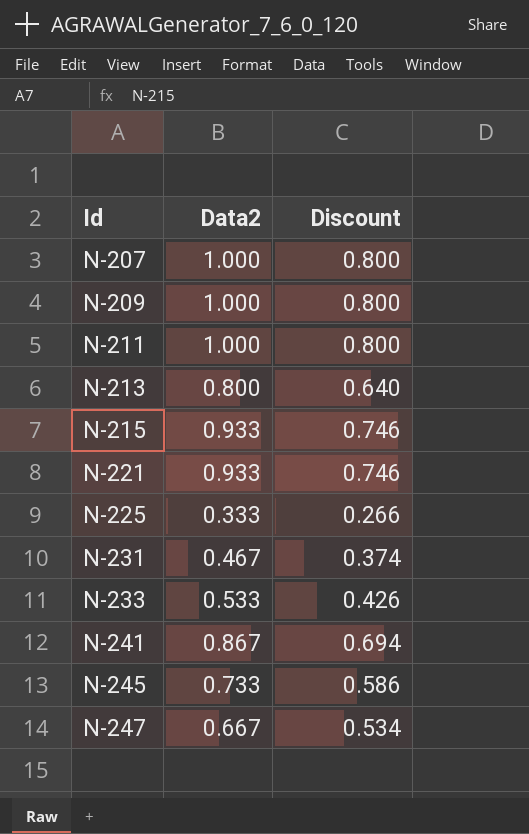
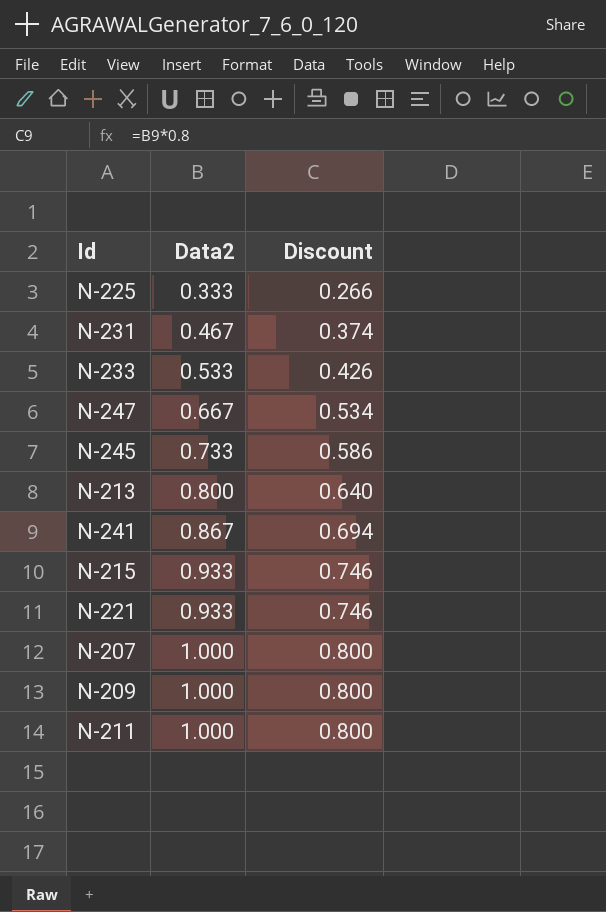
row order: Id ascending -> Data2 ascending

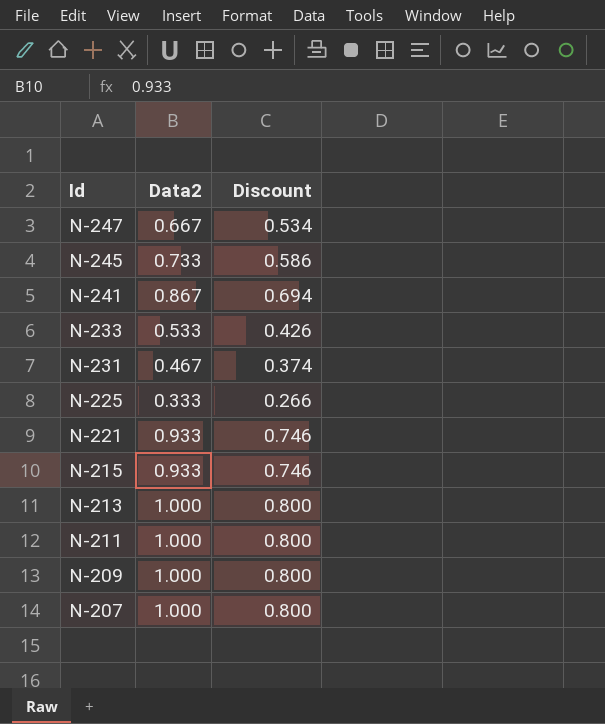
row order: Data2 ascending -> Id descending
N-213 | Data2: 0.800 -> 1.000
N-213 | Discount: 0.640 -> 0.800

